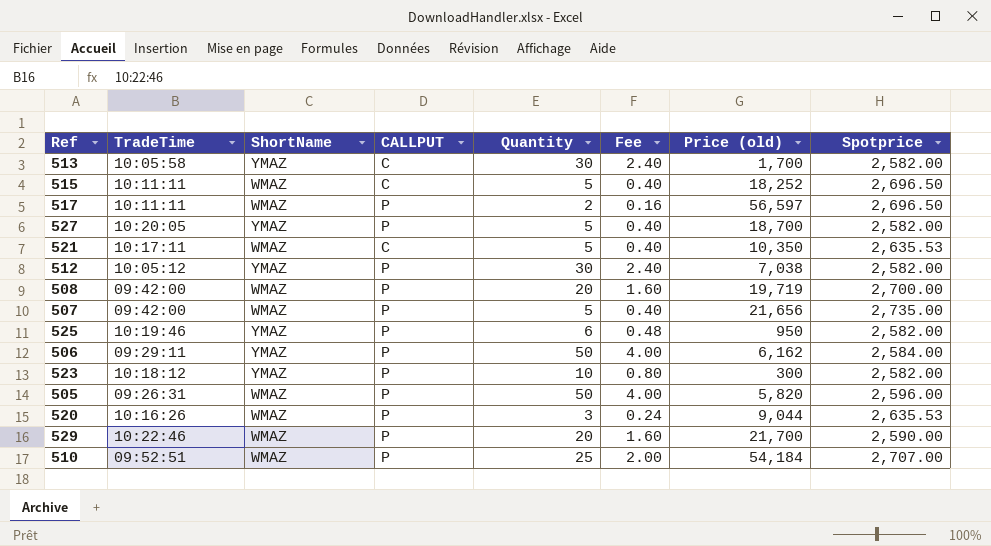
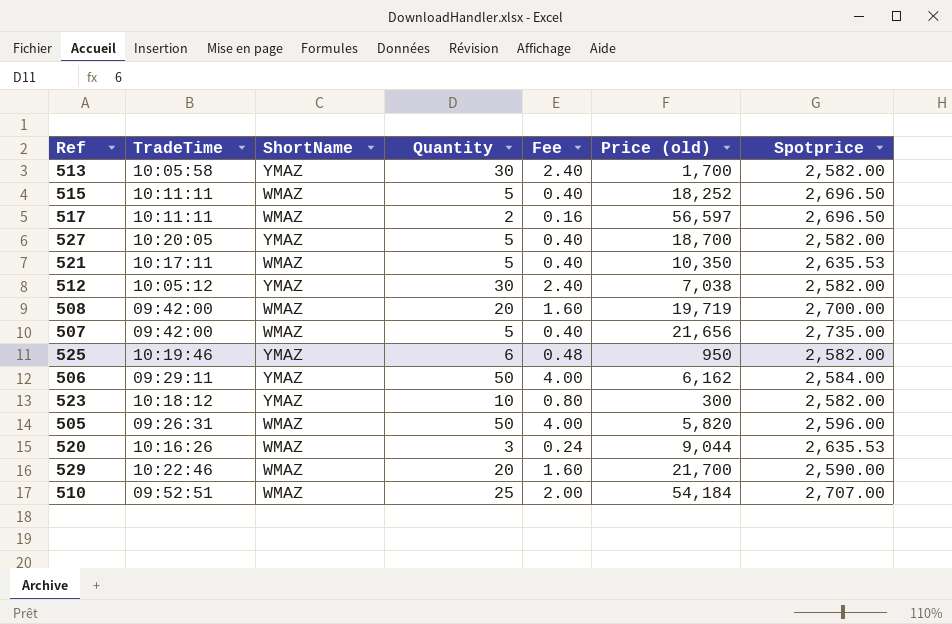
column CALLPUT | position: 4 -> none

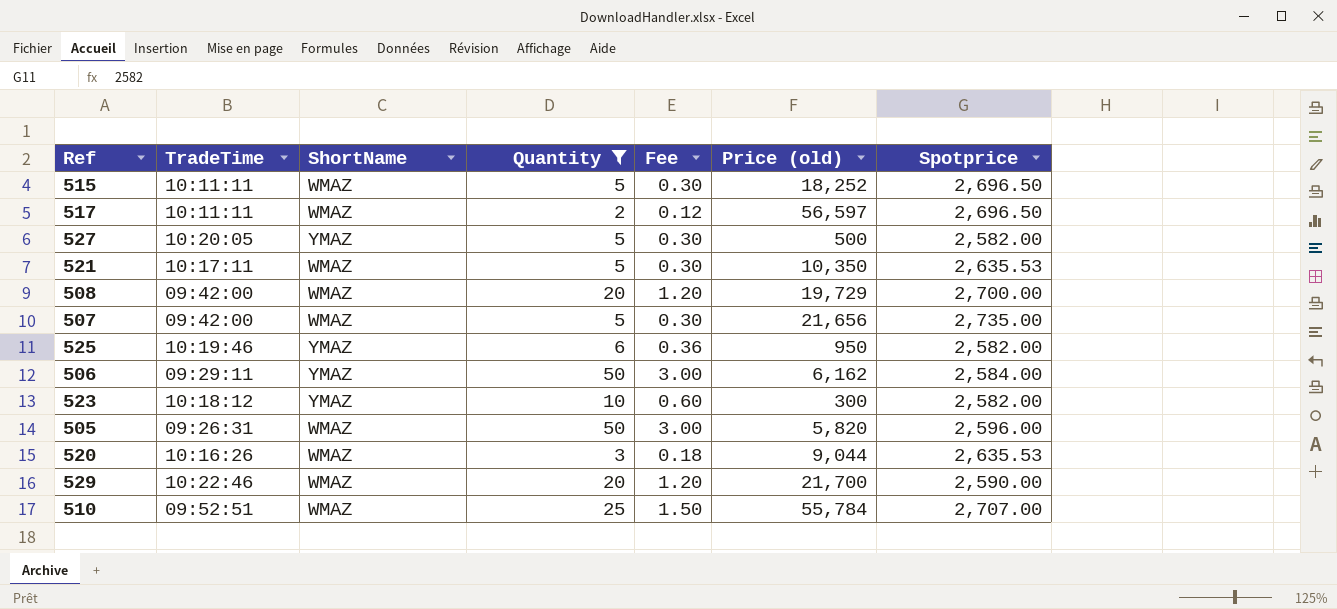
filter: none -> Quantity != 30
column Fee | formula: [Quantity] * 0.08 -> [Quantity] * 0.06
527 | Price (old): 18,700 -> 500
508 | Price (old): 19,719 -> 19,729
510 | Price (old): 54,184 -> 55,784

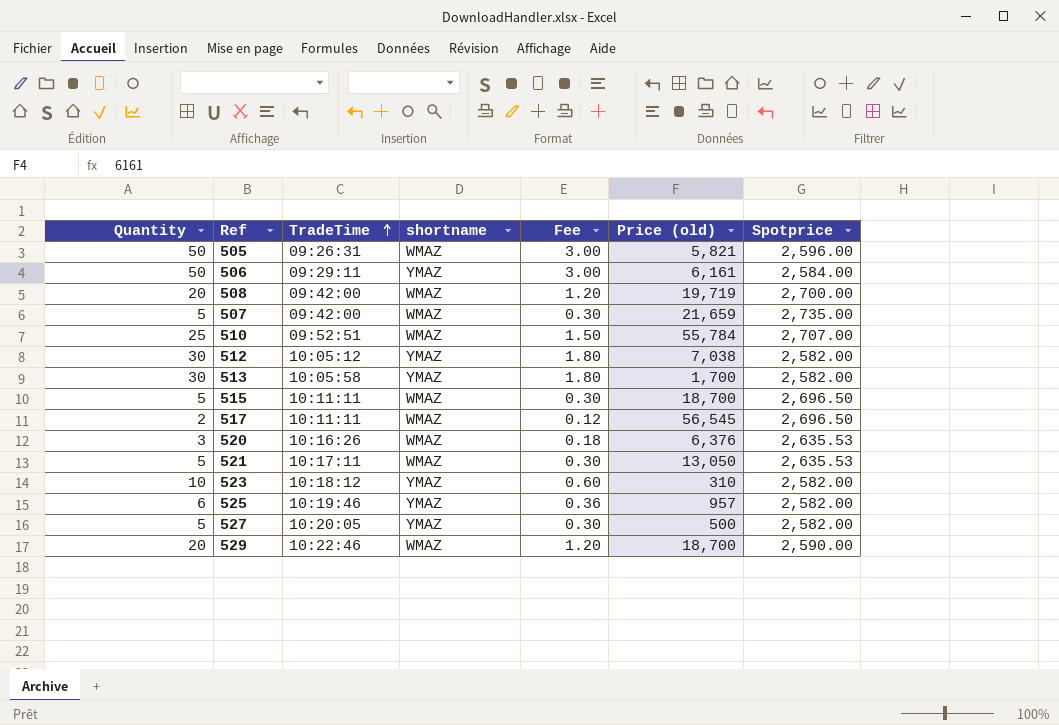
filter: Quantity != 30 -> none
row order: none -> TradeTime ascending
column Quantity | position: 4 -> 1
column name: ShortName -> shortname
505 | Price (old): 5,820 -> 5,821
506 | Price (old): 6,162 -> 6,161
508 | Price (old): 19,729 -> 19,719
507 | Price (old): 21,656 -> 21,659
515 | Price (old): 18,252 -> 18,700
517 | Price (old): 56,597 -> 56,545
520 | Price (old): 9,044 -> 6,376
521 | Price (old): 10,350 -> 13,050
523 | Price (old): 300 -> 310
525 | Price (old): 950 -> 957
529 | Price (old): 21,700 -> 18,700

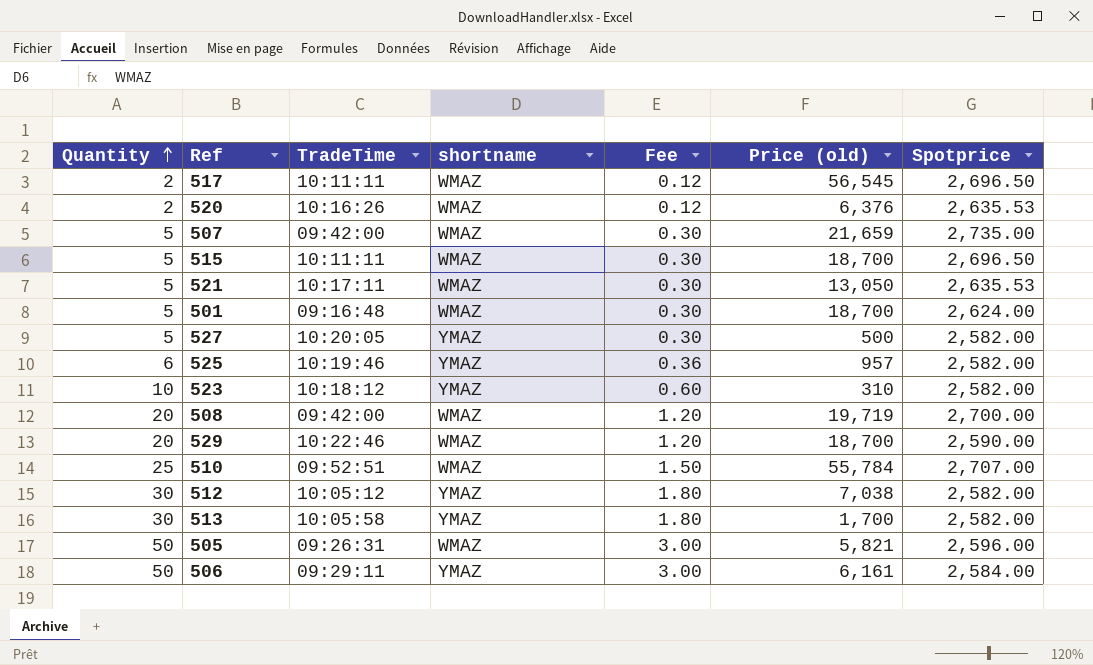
row order: TradeTime ascending -> Quantity ascending
520 | Quantity: 3 -> 2
520 | Fee: 0.18 -> 0.12
row 501: none -> 5 | 09:16:48 | WMAZ | 0.30 | 18,700 | 2,624.00

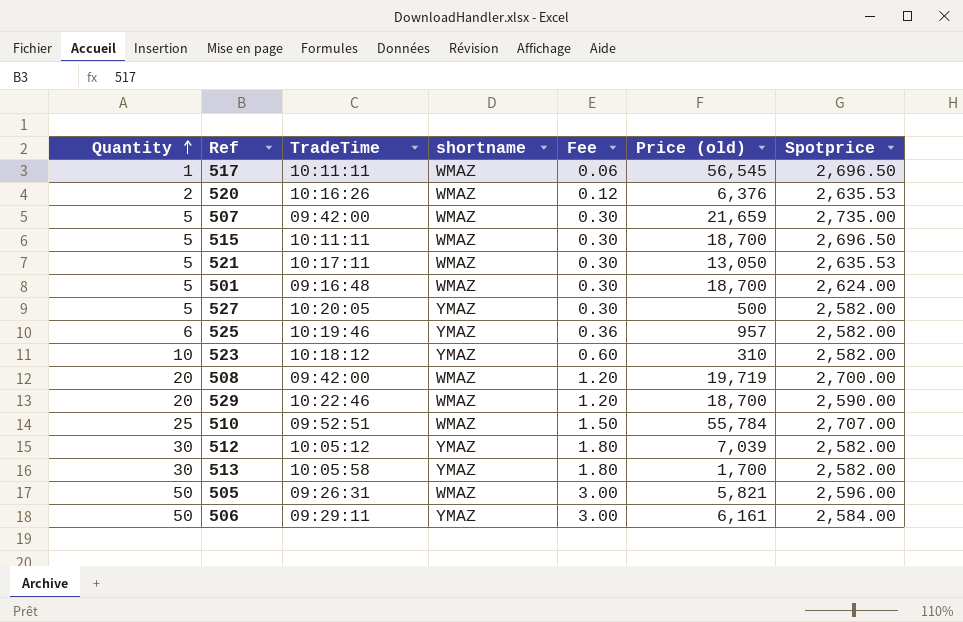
517 | Quantity: 2 -> 1
517 | Fee: 0.12 -> 0.06
512 | Price (old): 7,038 -> 7,039

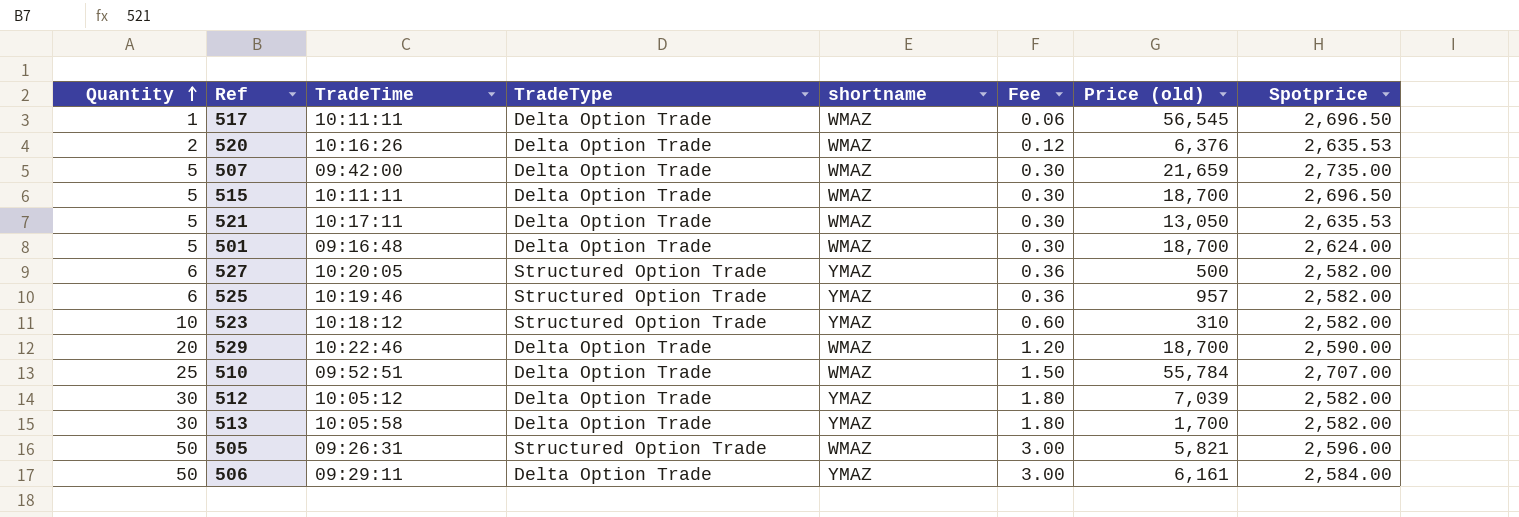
column TradeType | position: none -> 4
row 508: 20 | 09:42:00 | WMAZ | 1.20 | 19,719 | 2,700.00 -> none
527 | Quantity: 5 -> 6
527 | Fee: 0.30 -> 0.36

